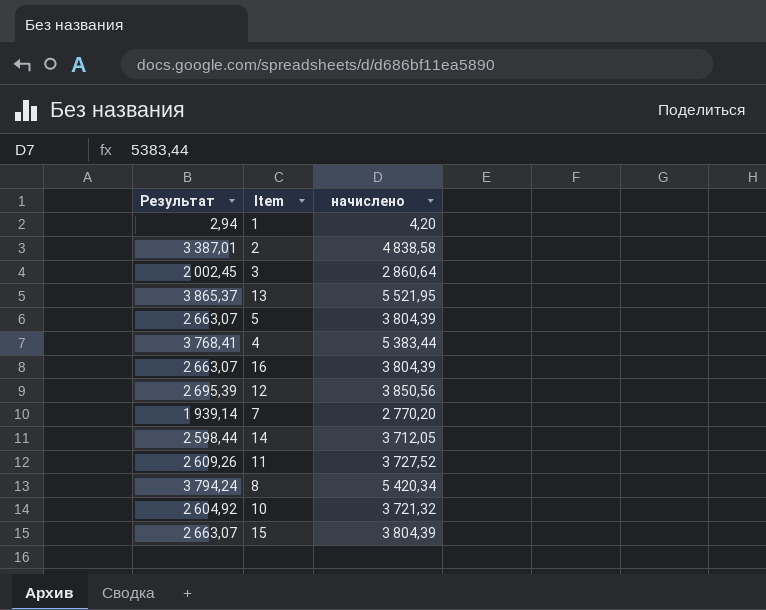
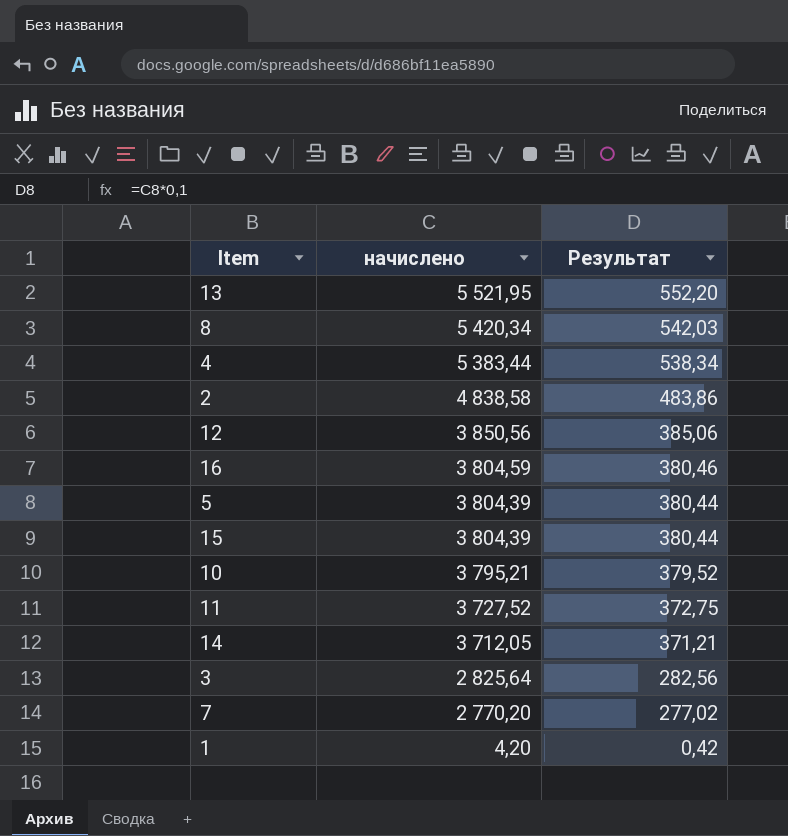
row order: none -> начислено descending
column Результат | formula: [начислено] * 0,7 -> [начислено] * 0,1
column Результат | position: 1 -> 3
16 | начислено: 3 804,39 -> 3 804,59
10 | начислено: 3 721,32 -> 3 795,21
3 | начислено: 2 860,64 -> 2 825,64

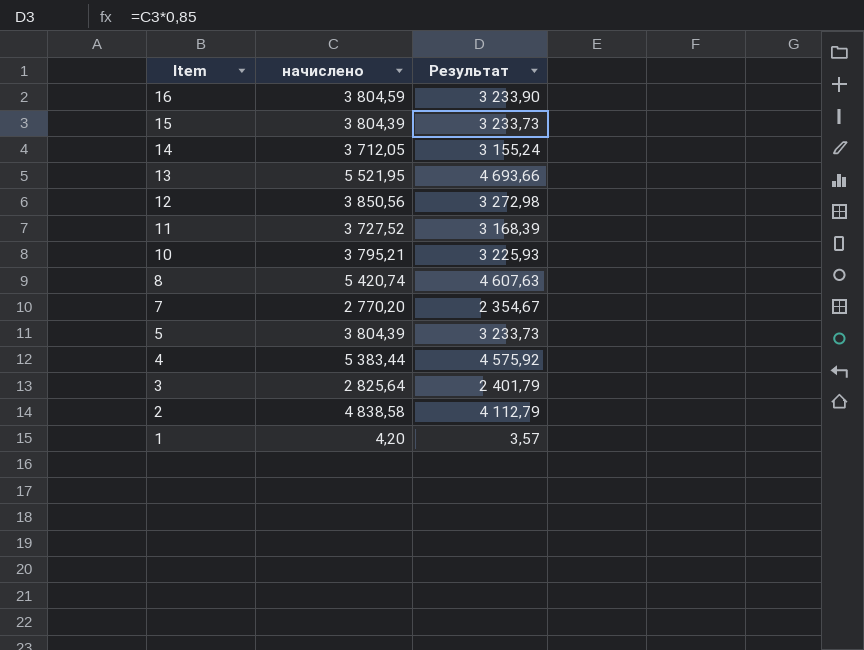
row order: начислено descending -> Item descending
column Результат | formula: [начислено] * 0,1 -> [начислено] * 0,85
8 | начислено: 5 420,34 -> 5 420,74

